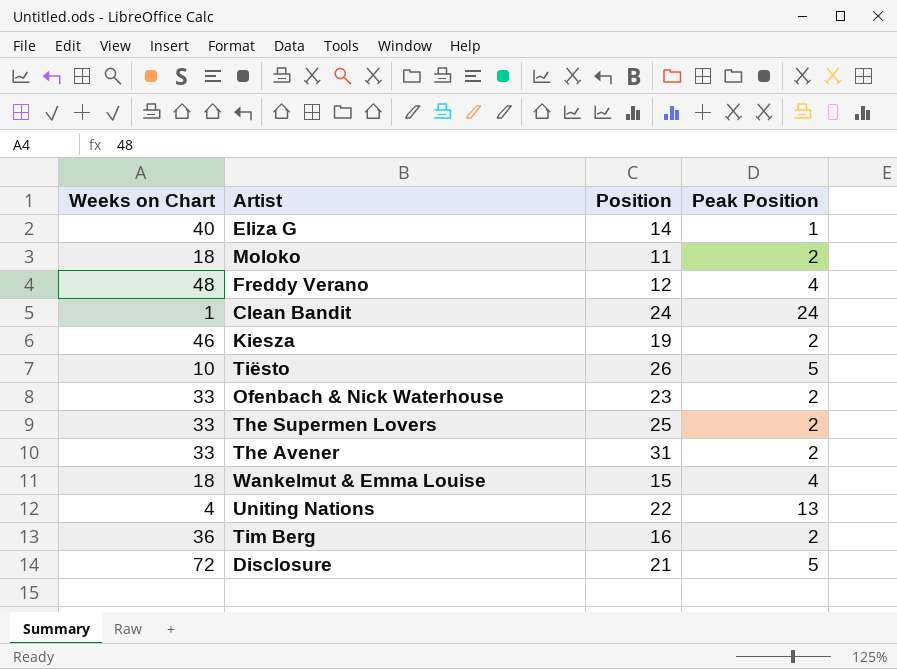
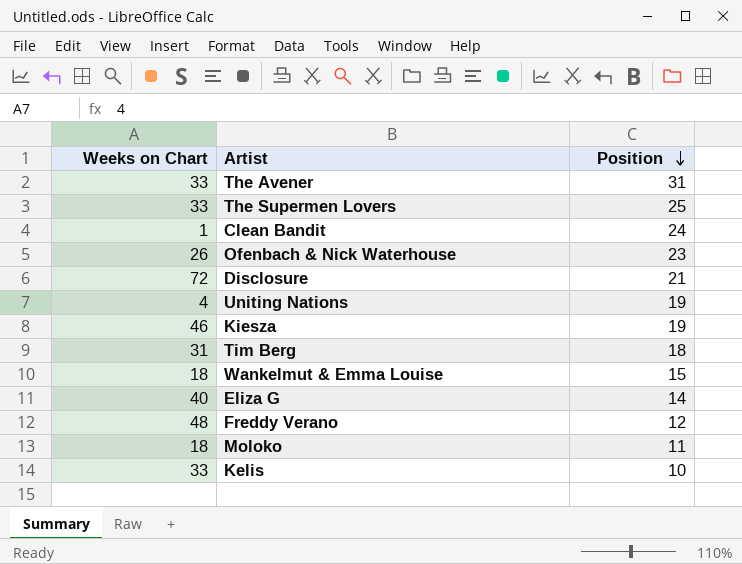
row order: none -> Position descending
column Peak Position | position: 4 -> none
row Tiësto: 10 | 26 | 5 -> none
Ofenbach & Nick Waterhouse | Weeks on Chart: 33 -> 26
Uniting Nations | Position: 22 -> 19
Tim Berg | Weeks on Chart: 36 -> 31
Tim Berg | Position: 16 -> 18
row Kelis: none -> 33 | 10

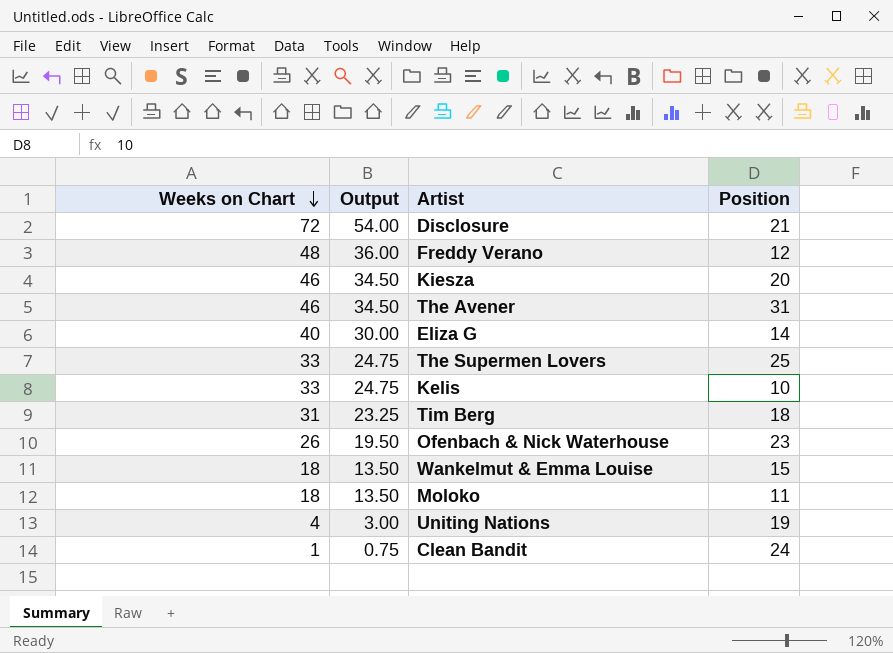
row order: Position descending -> Weeks on Chart descending
column Output | formula: none -> [Weeks on Chart] * 0.75
Kiesza | Position: 19 -> 20
The Avener | Weeks on Chart: 33 -> 46

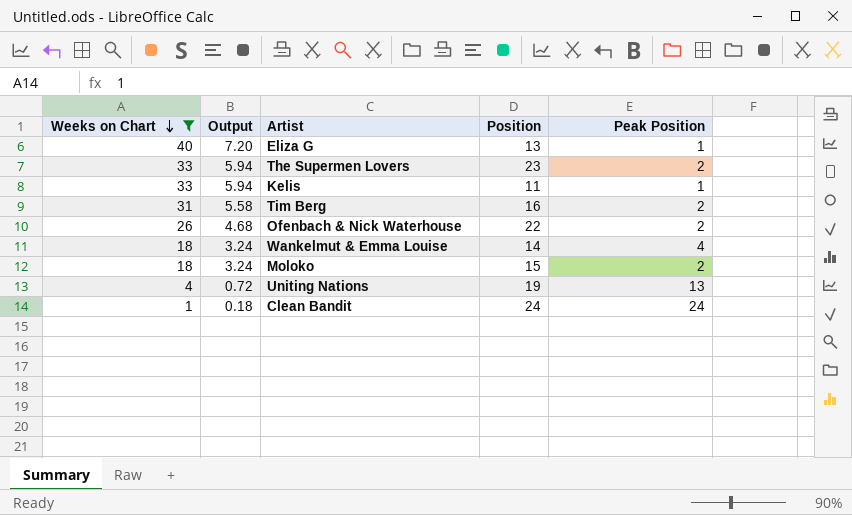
filter: none -> Weeks on Chart <= 40
column Output | formula: [Weeks on Chart] * 0.75 -> [Weeks on Chart] * 0.18
column Peak Position | position: none -> 5
Eliza G | Position: 14 -> 13
The Supermen Lovers | Position: 25 -> 23
Kelis | Position: 10 -> 11
Tim Berg | Position: 18 -> 16
Ofenbach & Nick Waterhouse | Position: 23 -> 22
Wankelmut & Emma Louise | Position: 15 -> 14
Moloko | Position: 11 -> 15

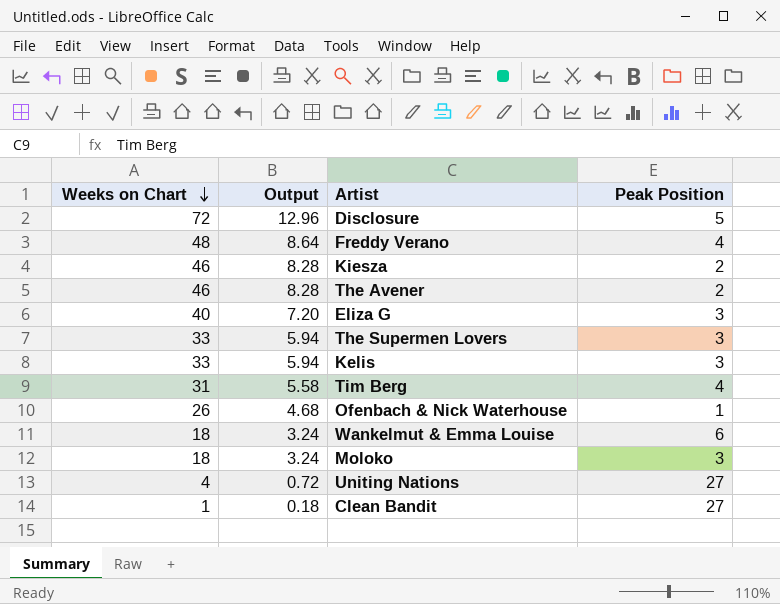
filter: Weeks on Chart <= 40 -> none
column Position | position: 4 -> none
Eliza G | Peak Position: 1 -> 3
The Supermen Lovers | Peak Position: 2 -> 3
Kelis | Peak Position: 1 -> 3
Tim Berg | Peak Position: 2 -> 4
Ofenbach & Nick Waterhouse | Peak Position: 2 -> 1
Wankelmut & Emma Louise | Peak Position: 4 -> 6
Moloko | Peak Position: 2 -> 3
Uniting Nations | Peak Position: 13 -> 27
Clean Bandit | Peak Position: 24 -> 27

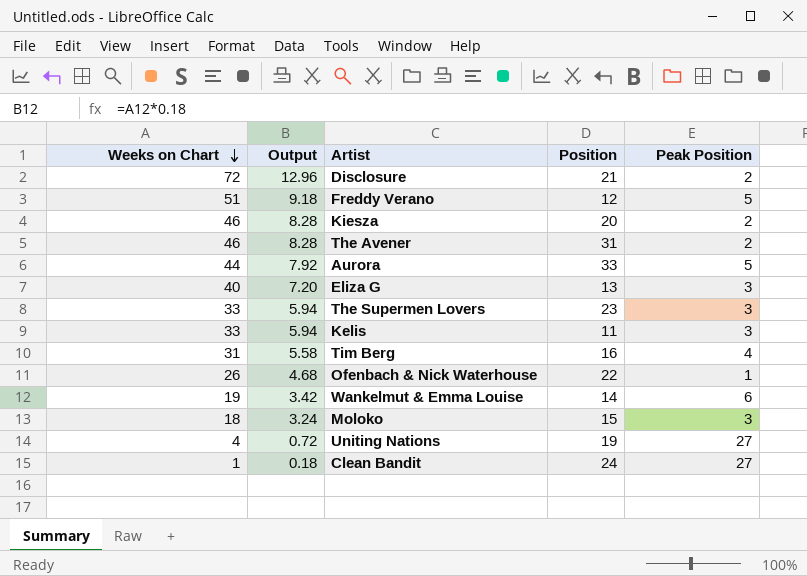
column Position | position: none -> 4
Disclosure | Peak Position: 5 -> 2
Freddy Verano | Weeks on Chart: 48 -> 51
Freddy Verano | Output: 8.64 -> 9.18
Freddy Verano | Peak Position: 4 -> 5
row Aurora: none -> 44 | 7.92 | 33 | 5
Wankelmut & Emma Louise | Weeks on Chart: 18 -> 19
Wankelmut & Emma Louise | Output: 3.24 -> 3.42

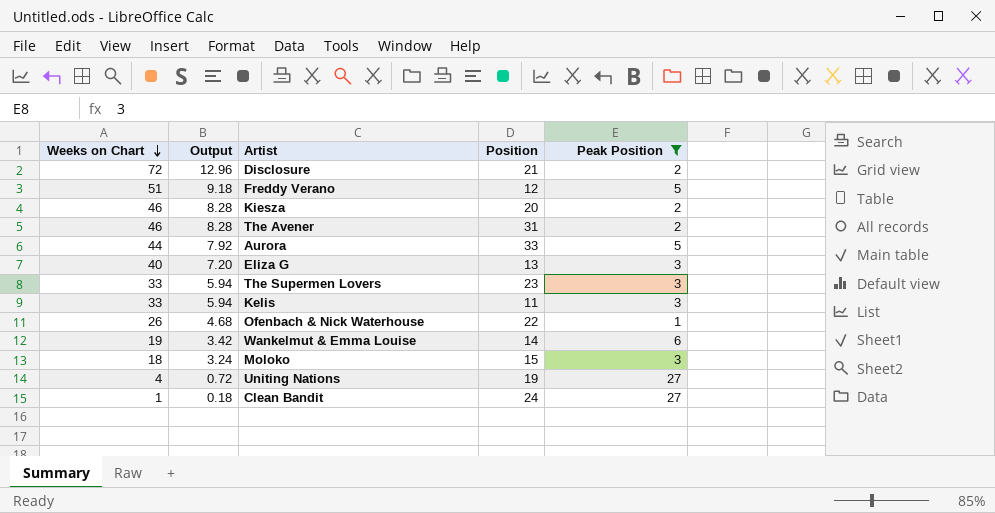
filter: none -> Peak Position != 4

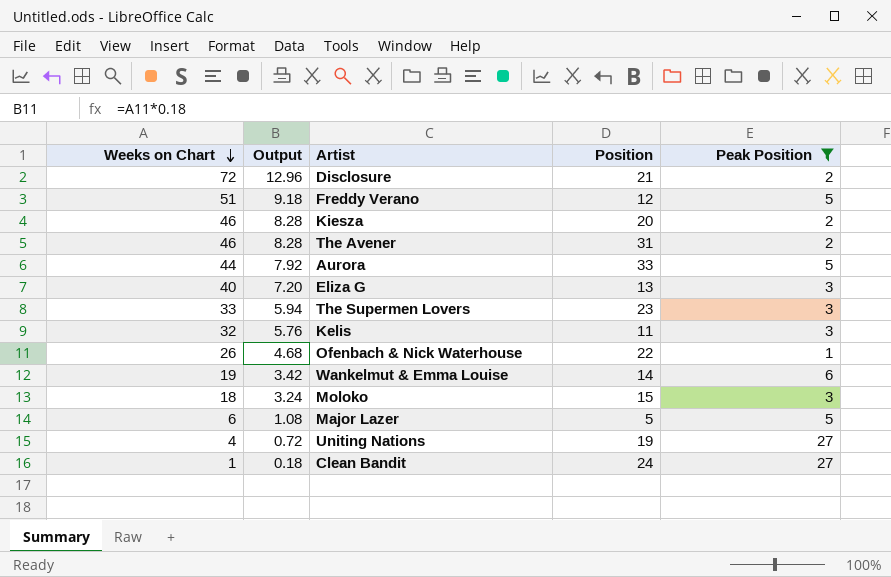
Kelis | Weeks on Chart: 33 -> 32
Kelis | Output: 5.94 -> 5.76
row Major Lazer: none -> 6 | 1.08 | 5 | 5

